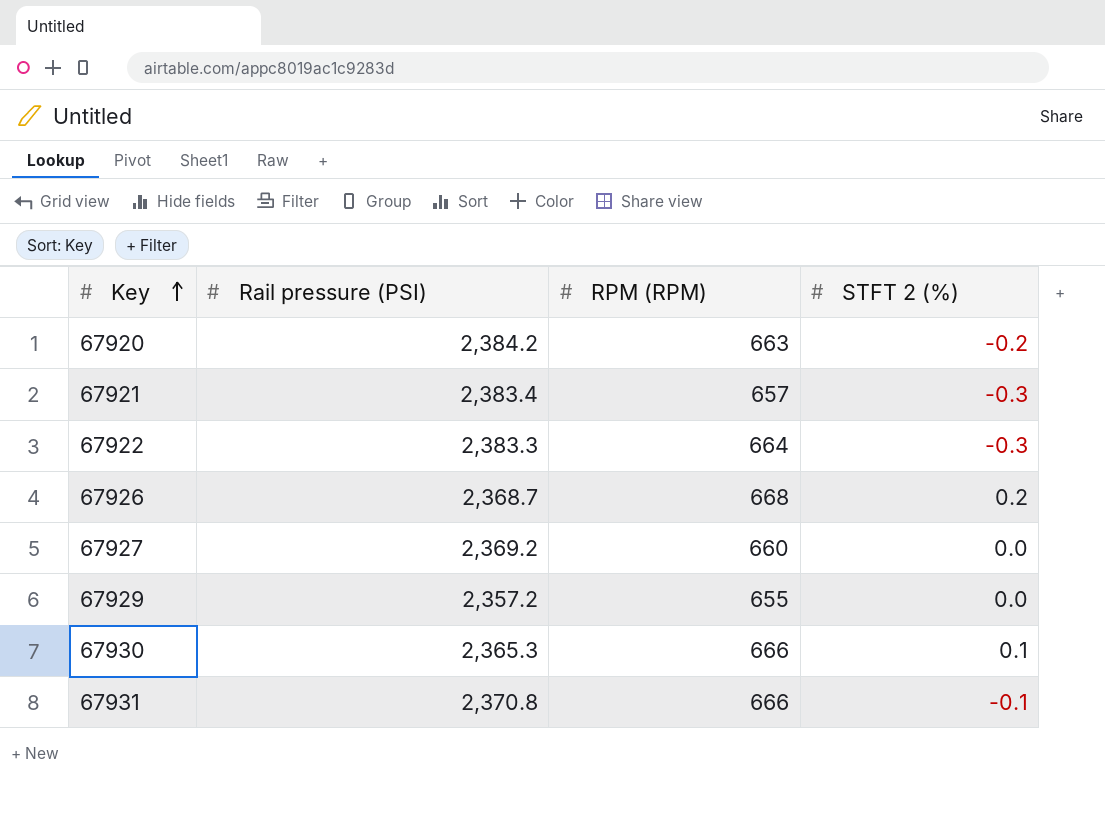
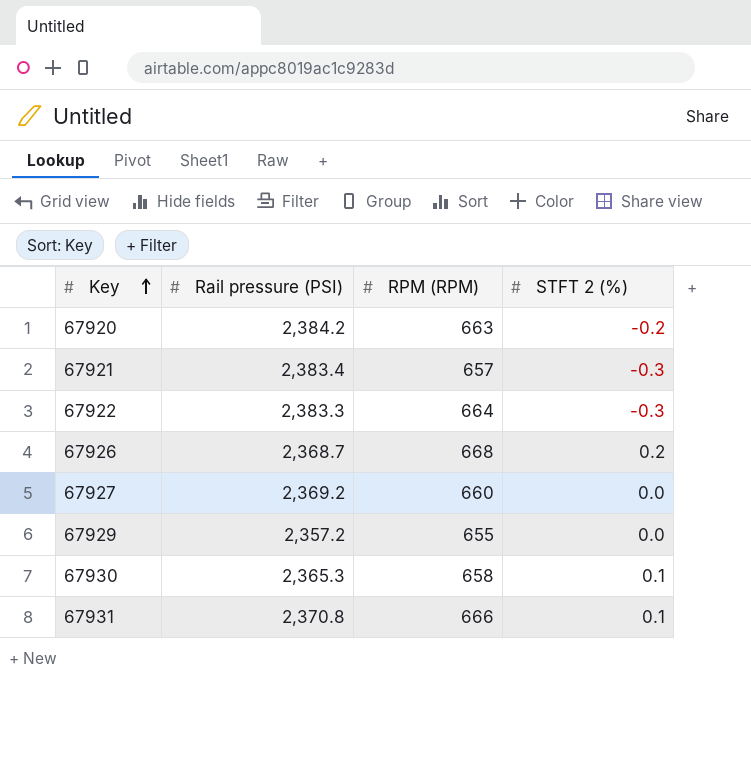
67930 | RPM (RPM): 666 -> 658
67931 | STFT 2 (%): -0.1 -> 0.1

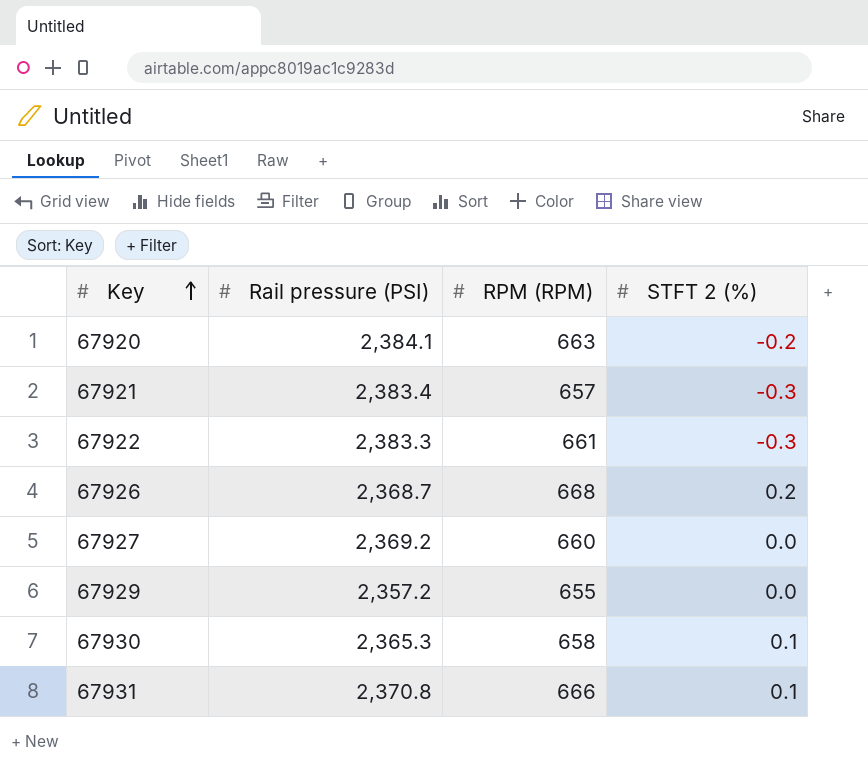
67920 | Rail pressure (PSI): 2,384.2 -> 2,384.1
67922 | RPM (RPM): 664 -> 661

